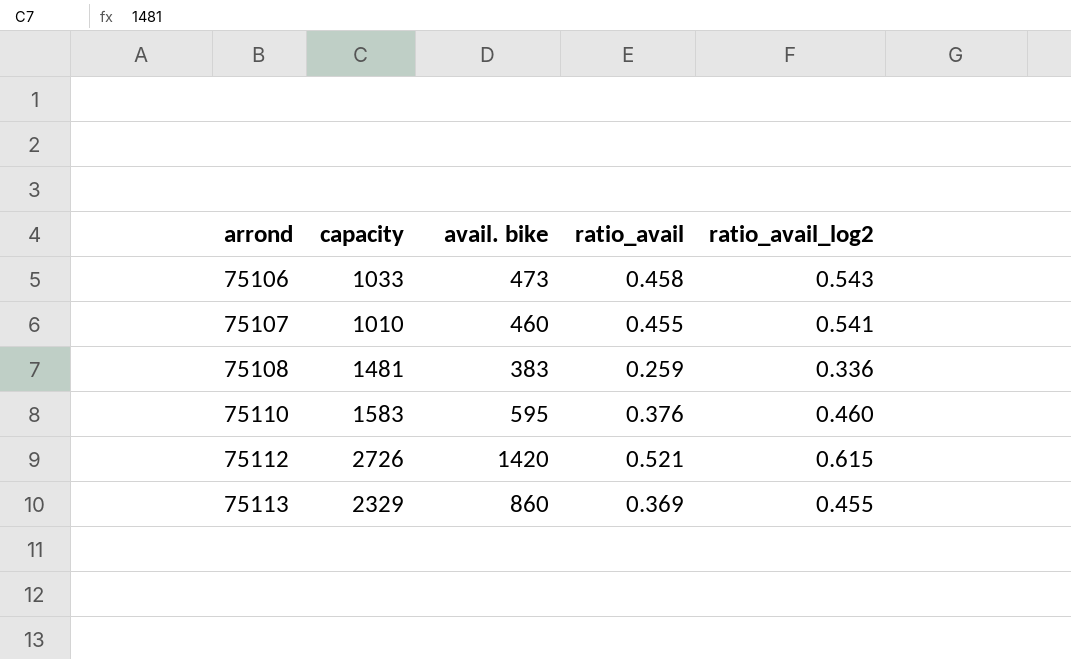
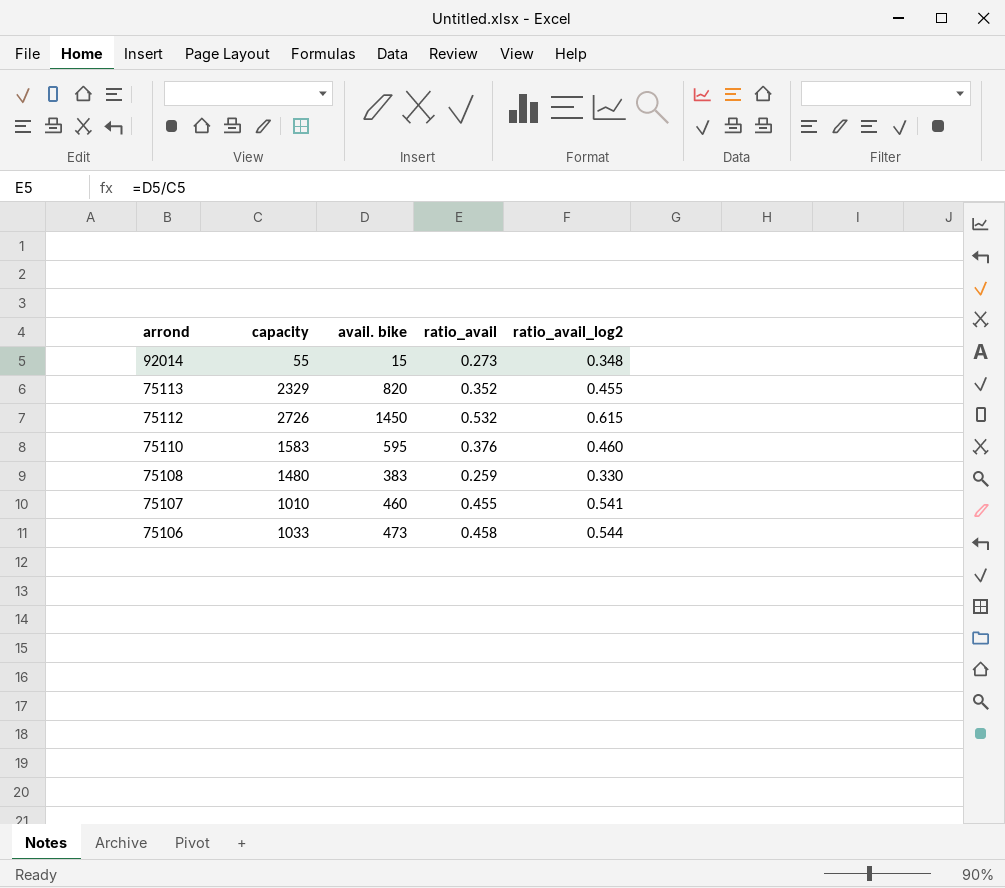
row order: arrond ascending -> arrond descending
row 92014: none -> 55 | 15 | 0.273 | 0.348
75113 | avail. bike: 860 -> 820
75113 | ratio_avail: 0.369 -> 0.352
75112 | avail. bike: 1420 -> 1450
75112 | ratio_avail: 0.521 -> 0.532
75108 | capacity: 1481 -> 1480
75108 | ratio_avail_log2: 0.336 -> 0.330
75106 | ratio_avail_log2: 0.543 -> 0.544

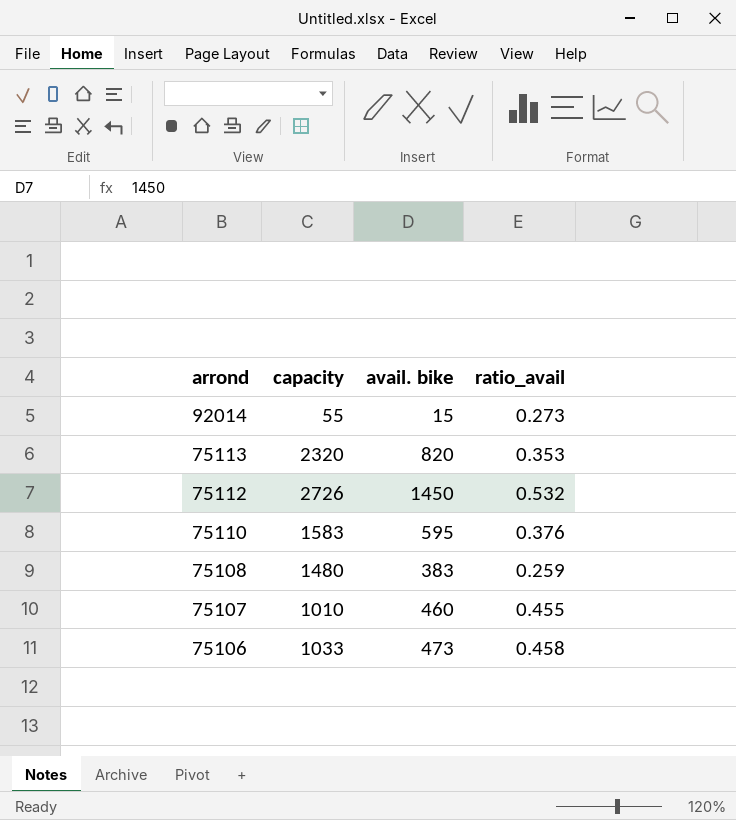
column ratio_avail_log2 | position: 5 -> none
75113 | capacity: 2329 -> 2320
75113 | ratio_avail: 0.352 -> 0.353

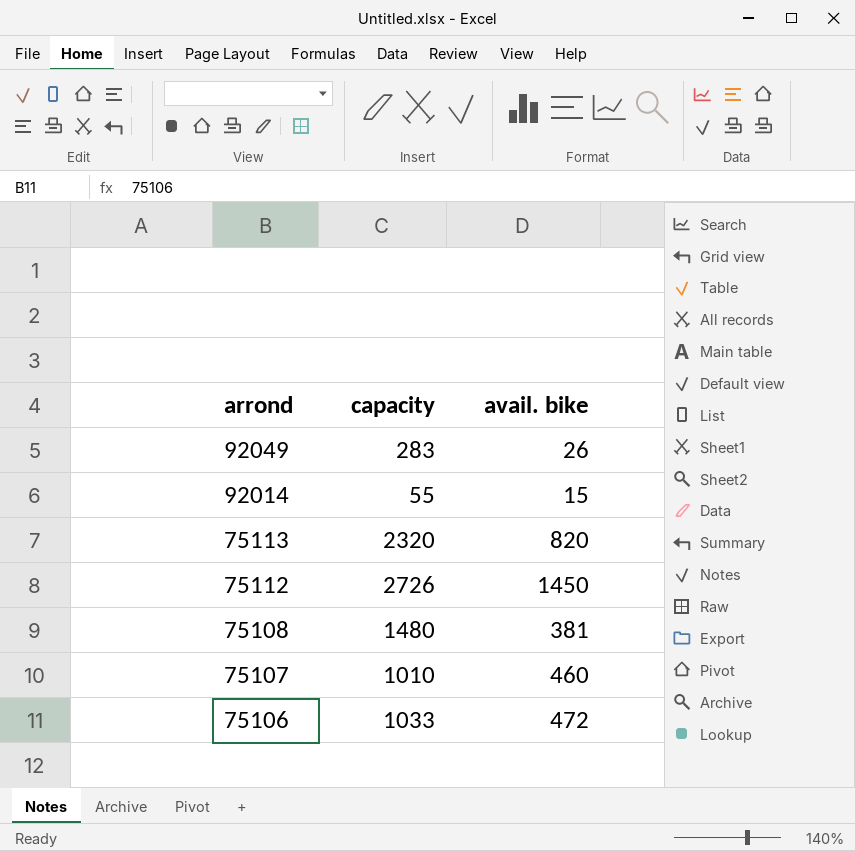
column ratio_avail | formula: [avail. bike] / [capacity] -> none
row 75110: 1583 | 595 | 0.376 -> none
row 92049: none -> 283 | 26
75108 | avail. bike: 383 -> 381
75106 | avail. bike: 473 -> 472

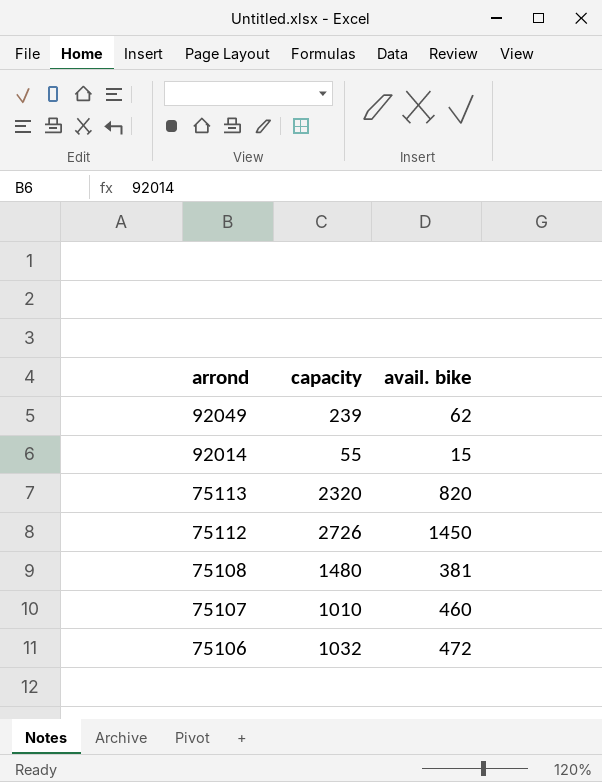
92049 | capacity: 283 -> 239
92049 | avail. bike: 26 -> 62
75106 | capacity: 1033 -> 1032

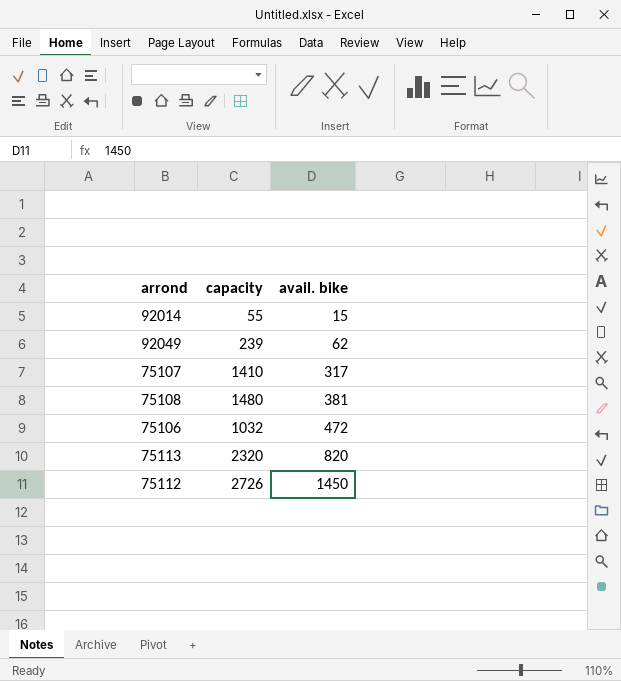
row order: arrond descending -> avail. bike ascending
75107 | capacity: 1010 -> 1410
75107 | avail. bike: 460 -> 317

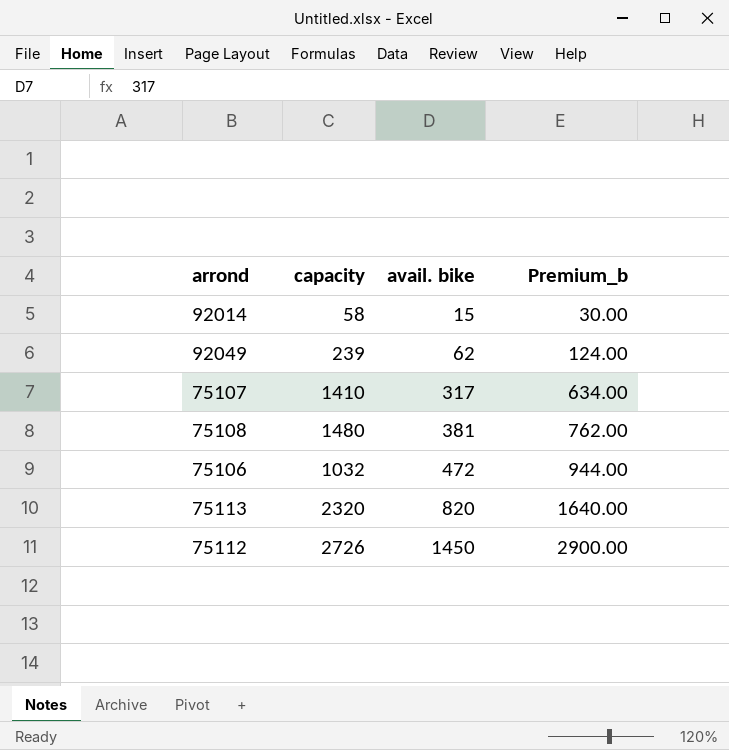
column Premium_b | formula: none -> [avail. bike] * 2
92014 | capacity: 55 -> 58

